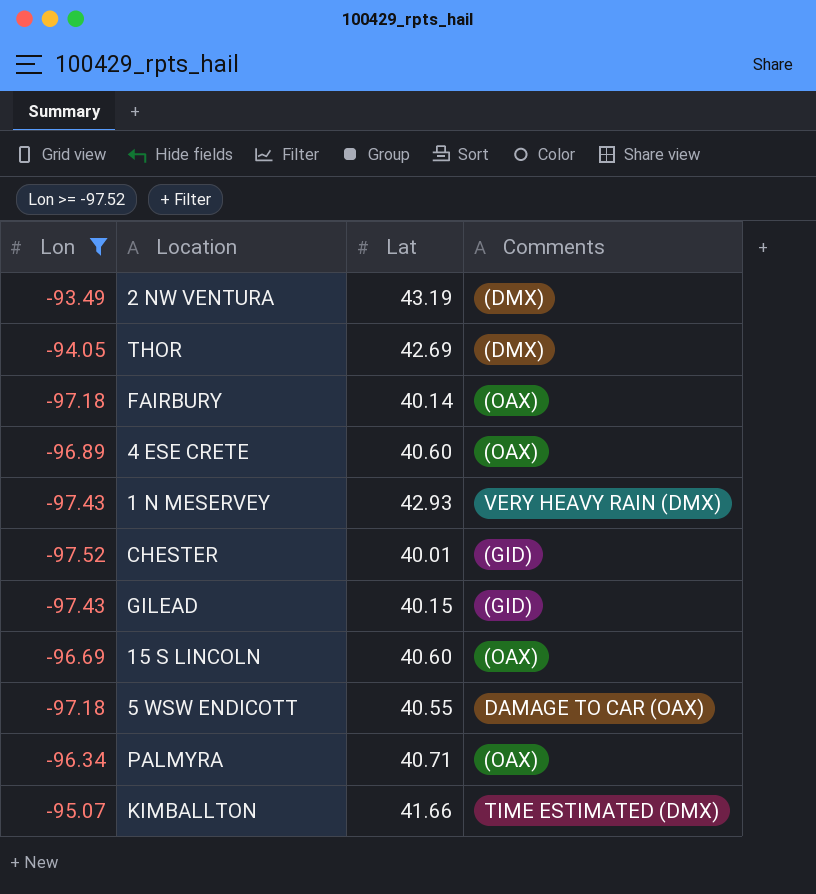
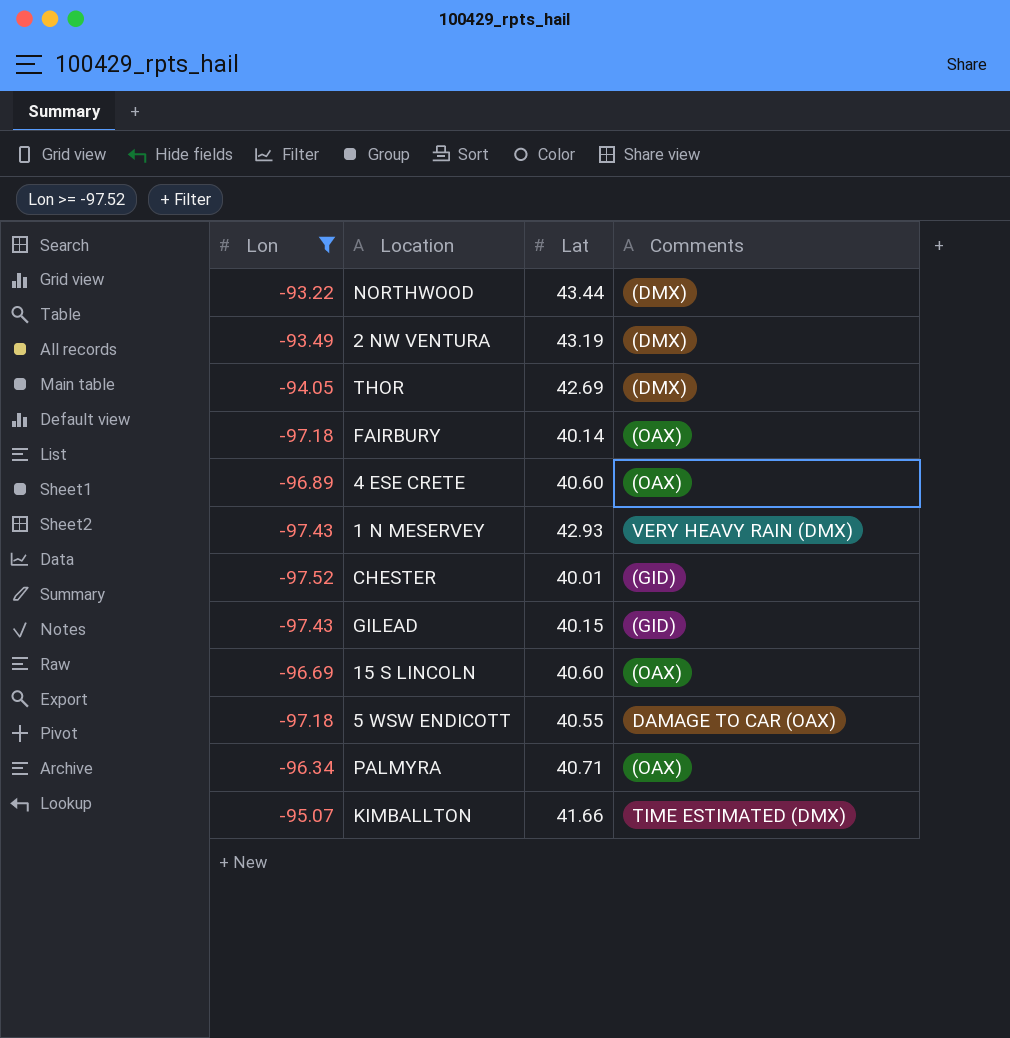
row NORTHWOOD: none -> -93.22 | 43.44 | (DMX)

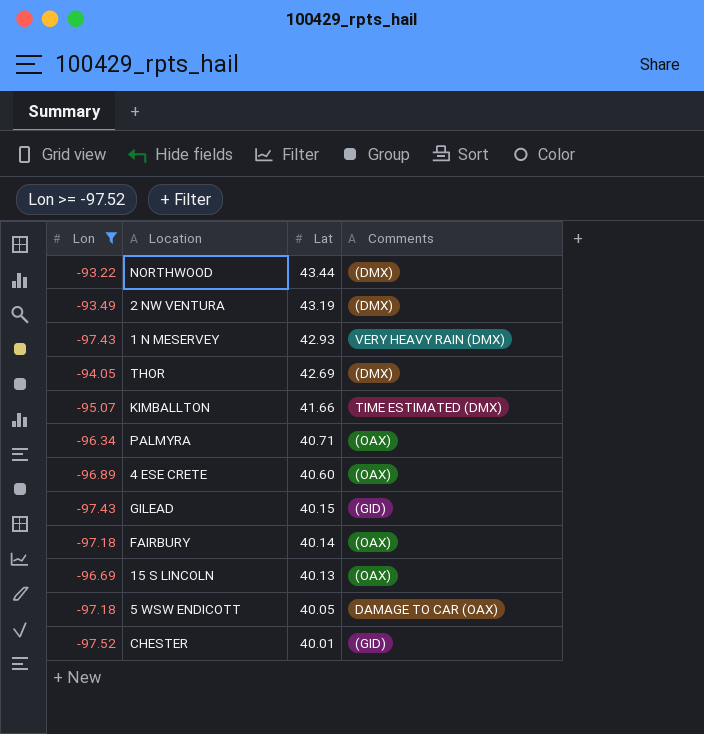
row order: none -> Lat descending
15 S LINCOLN | Lat: 40.60 -> 40.13
5 WSW ENDICOTT | Lat: 40.55 -> 40.05

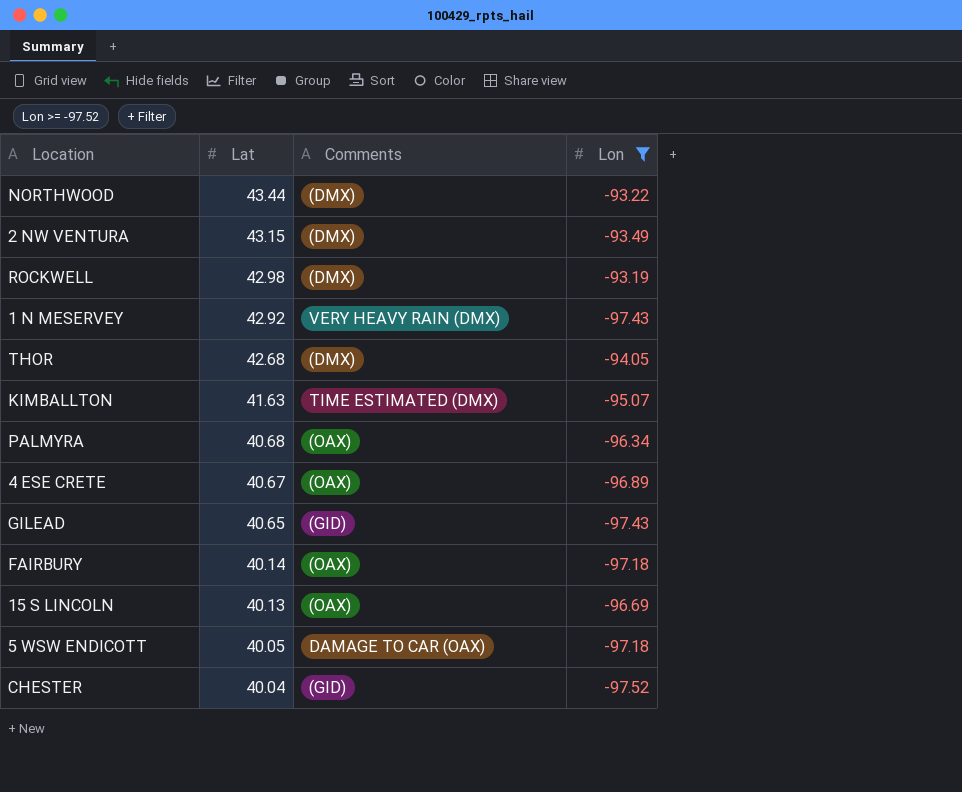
column Lon | position: 1 -> 4
2 NW VENTURA | Lat: 43.19 -> 43.15
row ROCKWELL: none -> 42.98 | (DMX) | -93.19
1 N MESERVEY | Lat: 42.93 -> 42.92
THOR | Lat: 42.69 -> 42.68
KIMBALLTON | Lat: 41.66 -> 41.63
PALMYRA | Lat: 40.71 -> 40.68
4 ESE CRETE | Lat: 40.60 -> 40.67
GILEAD | Lat: 40.15 -> 40.65
CHESTER | Lat: 40.01 -> 40.04

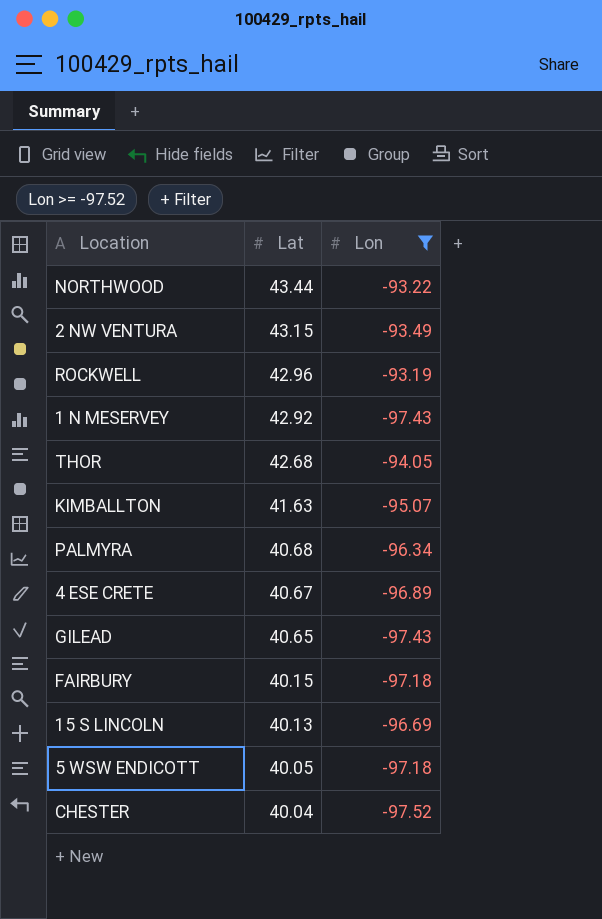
column Comments | position: 3 -> none
ROCKWELL | Lat: 42.98 -> 42.96
FAIRBURY | Lat: 40.14 -> 40.15

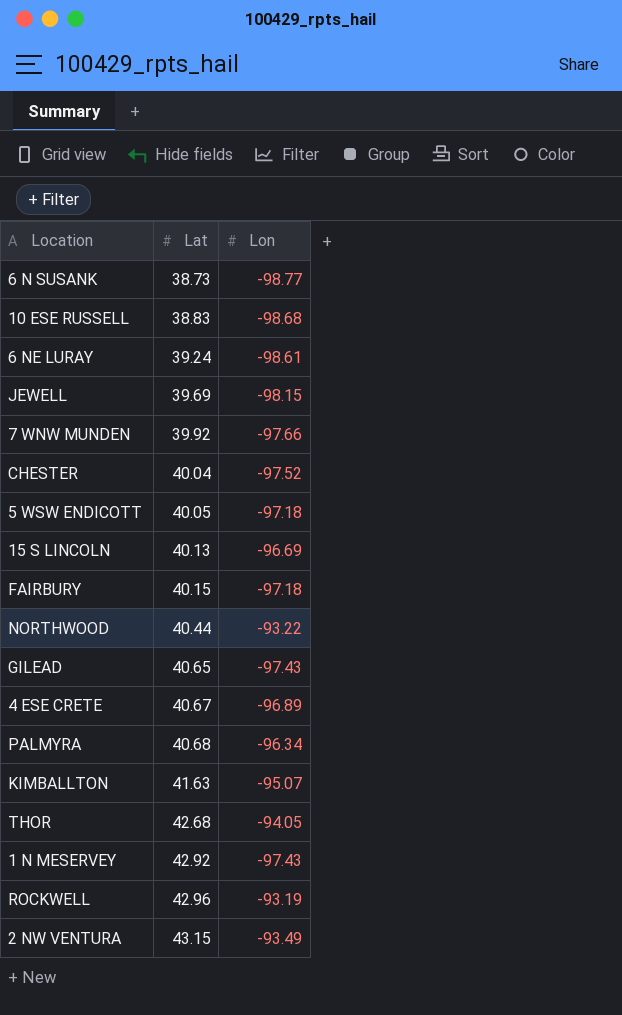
filter: Lon >= -97.52 -> none
row order: Lat descending -> Lat ascending
NORTHWOOD | Lat: 43.44 -> 40.44

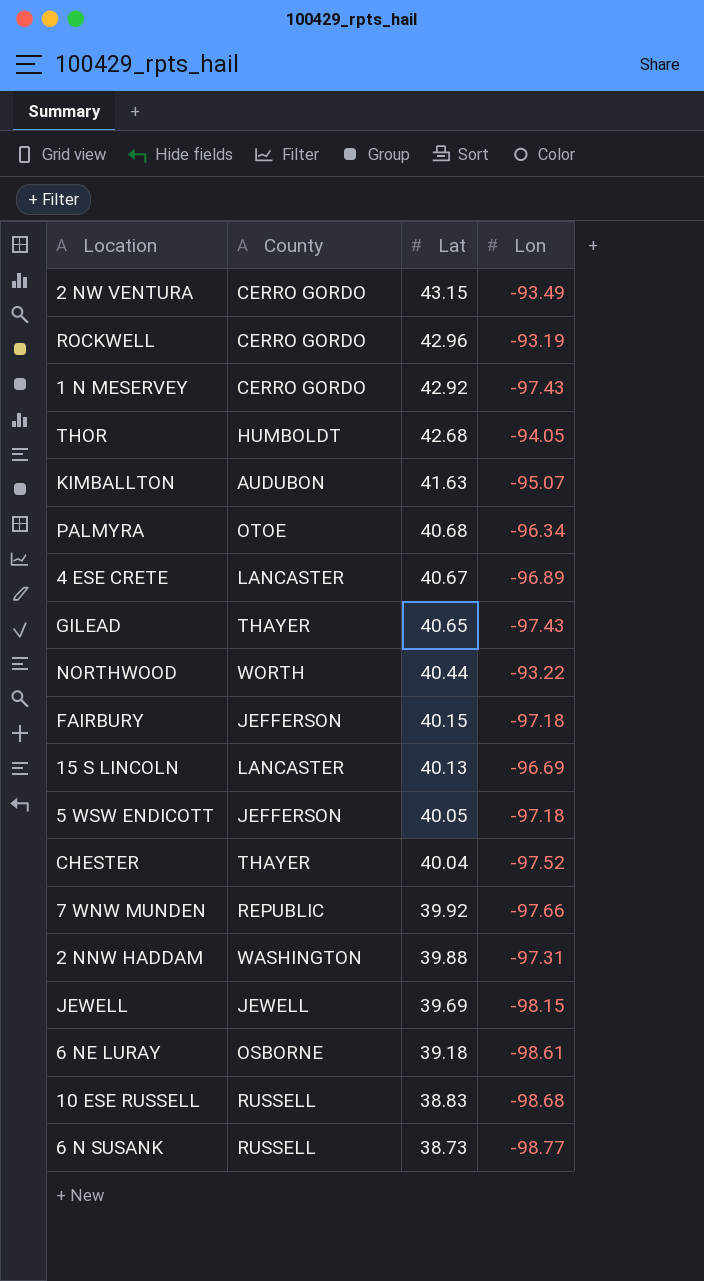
row order: Lat ascending -> Lat descending
column County | position: none -> 2
row 2 NNW HADDAM: none -> WASHINGTON | 39.88 | -97.31
6 NE LURAY | Lat: 39.24 -> 39.18

